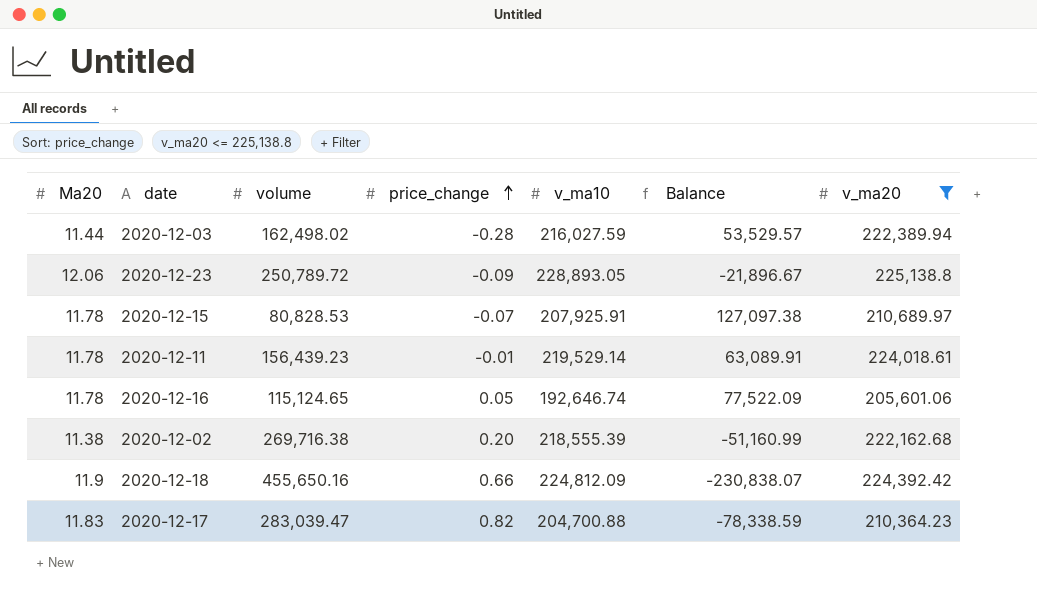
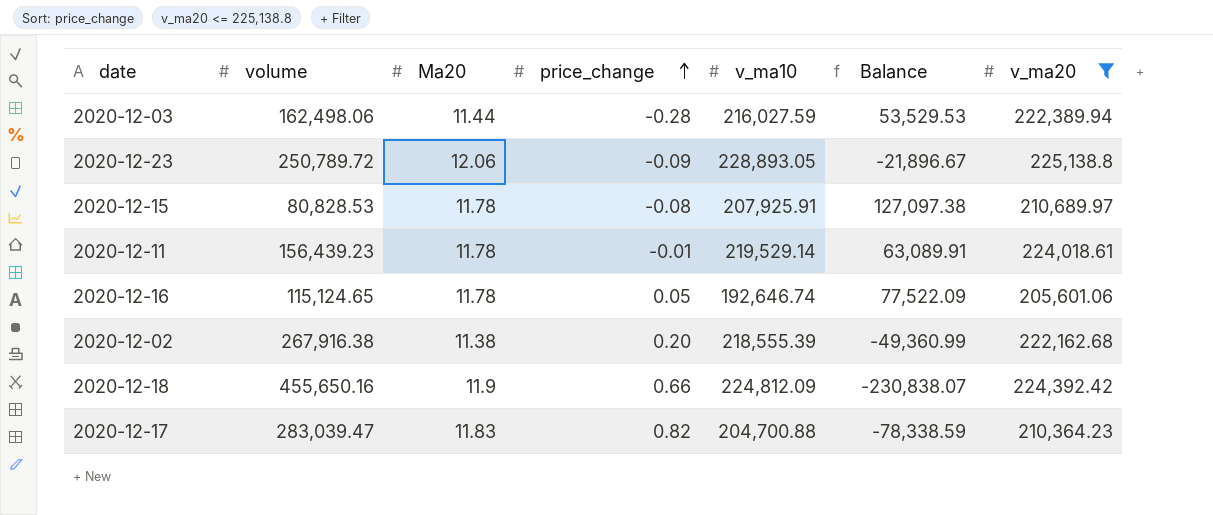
column Ma20 | position: 1 -> 3
2020-12-03 | volume: 162,498.02 -> 162,498.06
2020-12-03 | Balance: 53,529.57 -> 53,529.53
2020-12-15 | price_change: -0.07 -> -0.08
2020-12-02 | volume: 269,716.38 -> 267,916.38
2020-12-02 | Balance: -51,160.99 -> -49,360.99

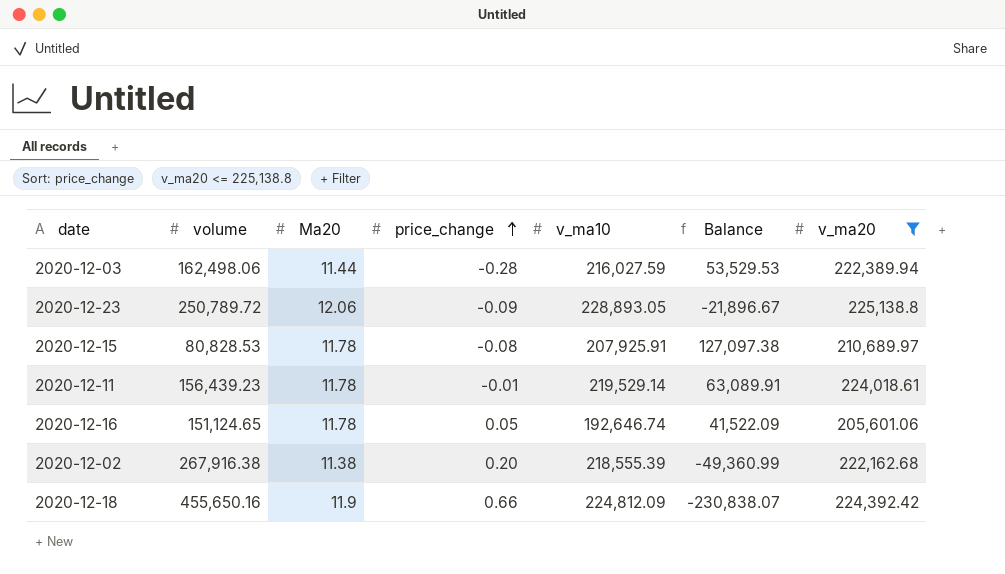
row 2020-12-17: 283,039.47 | 11.83 | 0.82 | 204,700.88 | -78,338.59 | 210,364.23 -> none
2020-12-16 | volume: 115,124.65 -> 151,124.65
2020-12-16 | Balance: 77,522.09 -> 41,522.09

